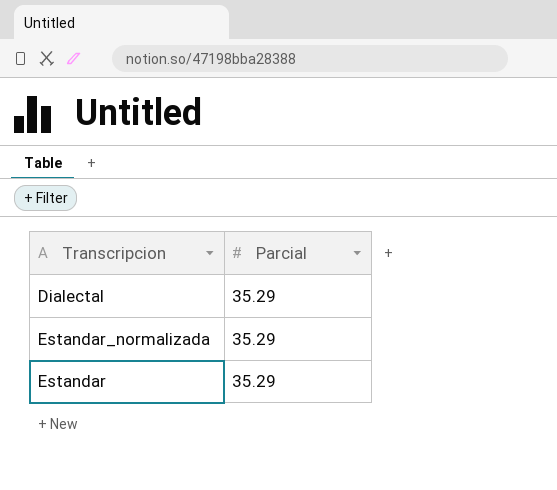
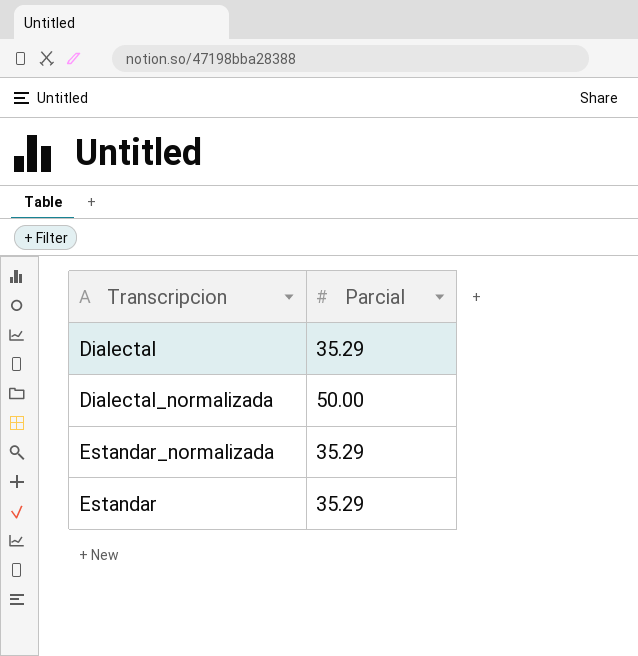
row Dialectal_normalizada: none -> 50.00

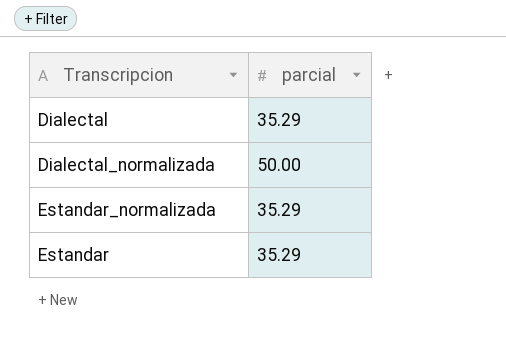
column name: Parcial -> parcial

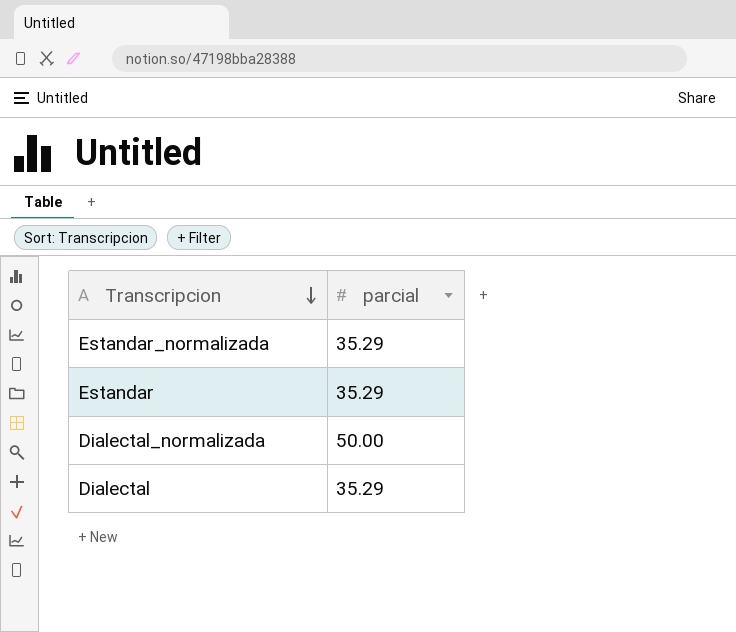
row order: none -> Transcripcion descending

